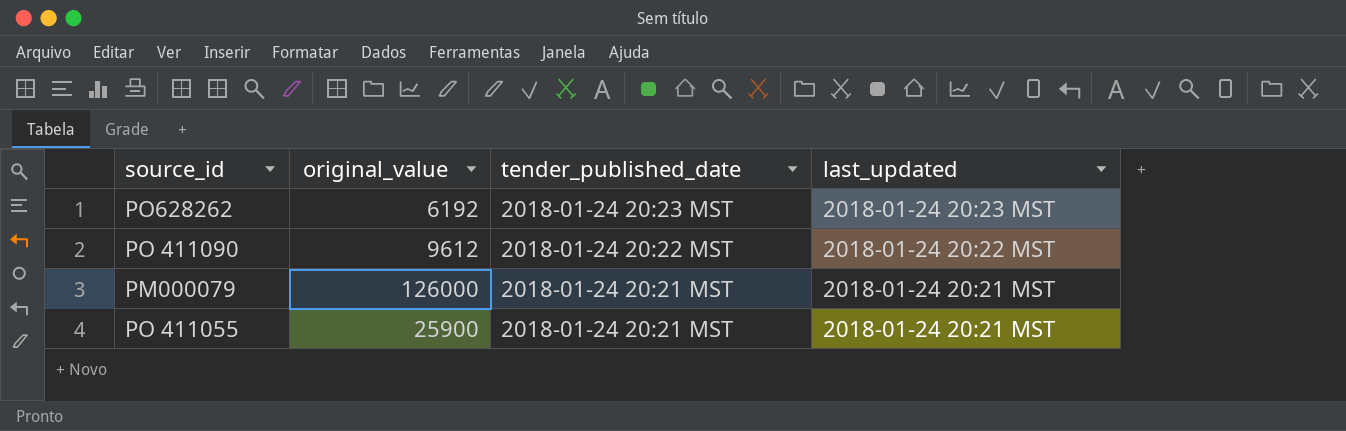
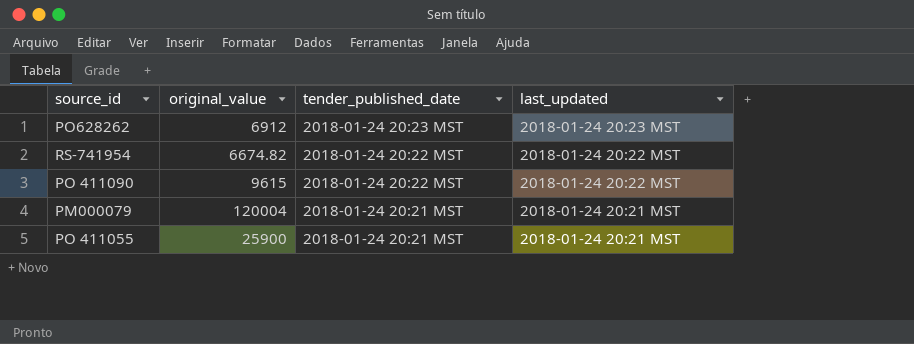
PO628262 | original_value: 6192 -> 6912
row RS-741954: none -> 6674.82 | 2018-01-24 20:22 MST | 2018-01-24 20:22 MST
PO 411090 | original_value: 9612 -> 9615
PM000079 | original_value: 126000 -> 120004

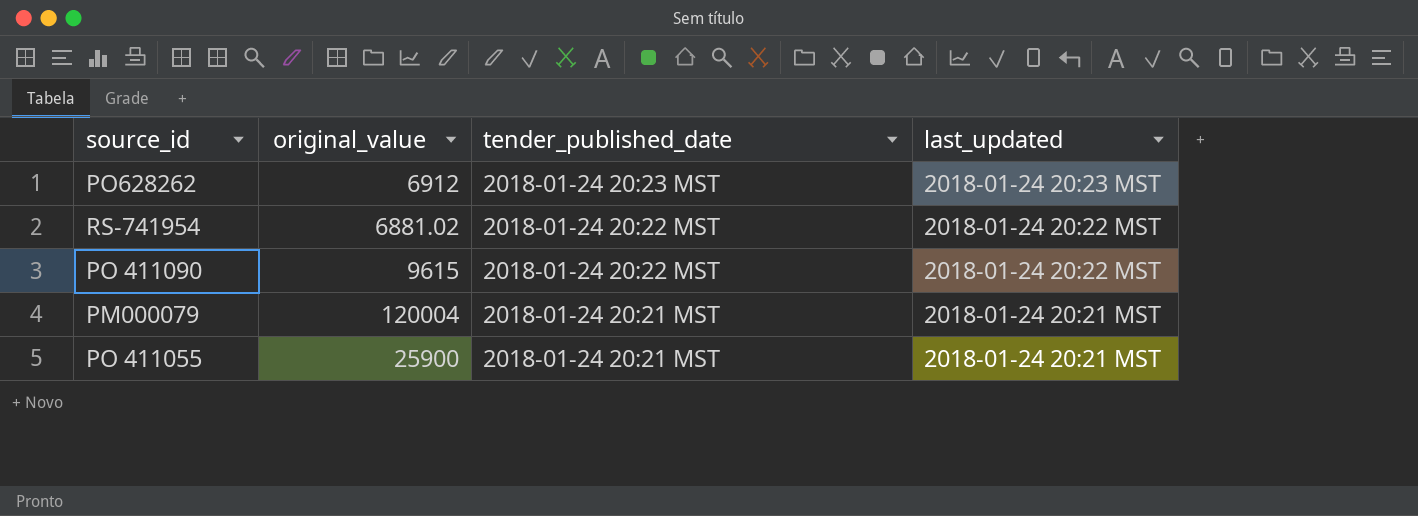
RS-741954 | original_value: 6674.82 -> 6881.02

